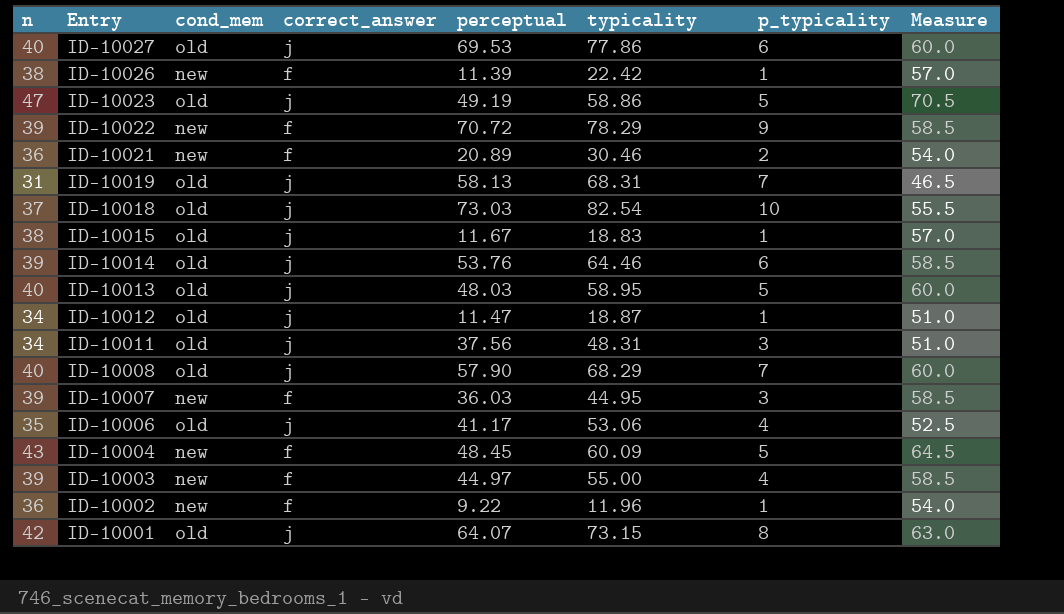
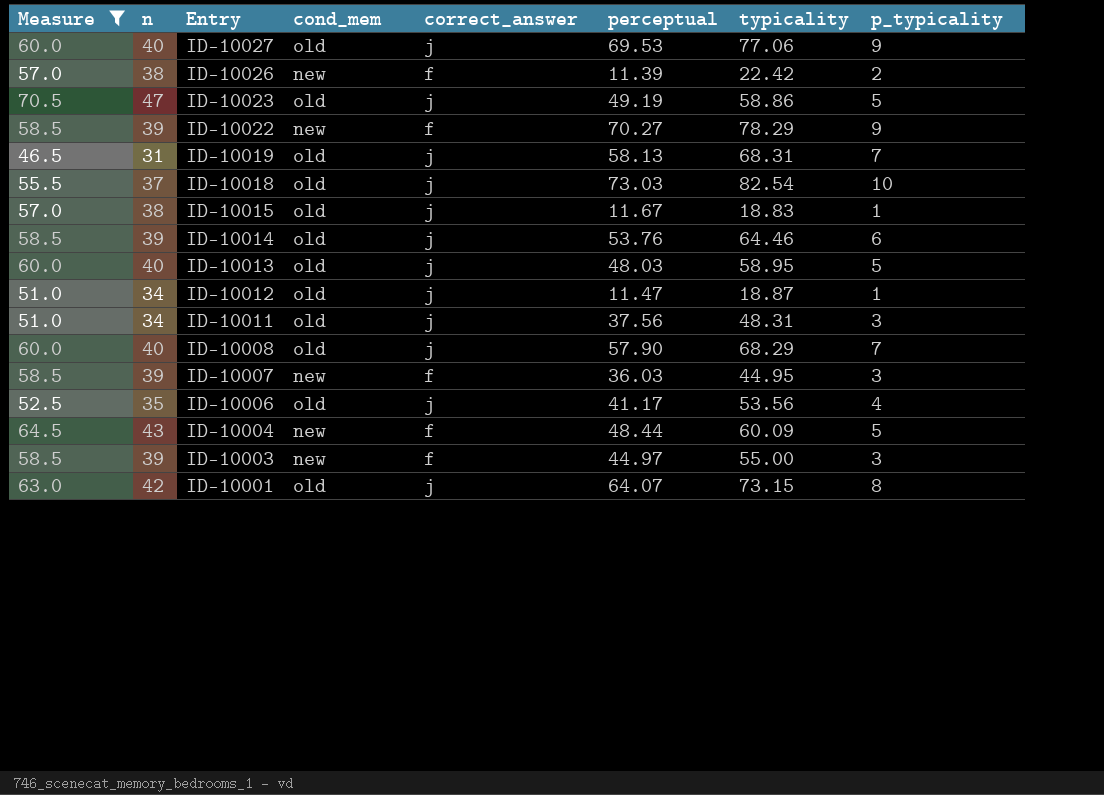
filter: none -> Measure != 54.0
column Measure | position: 8 -> 1
ID-10027 | typicality: 77.86 -> 77.06
ID-10027 | p_typicality: 6 -> 9
ID-10026 | p_typicality: 1 -> 2
ID-10022 | perceptual: 70.72 -> 70.27
ID-10006 | typicality: 53.06 -> 53.56
ID-10004 | perceptual: 48.45 -> 48.44
ID-10003 | p_typicality: 4 -> 3

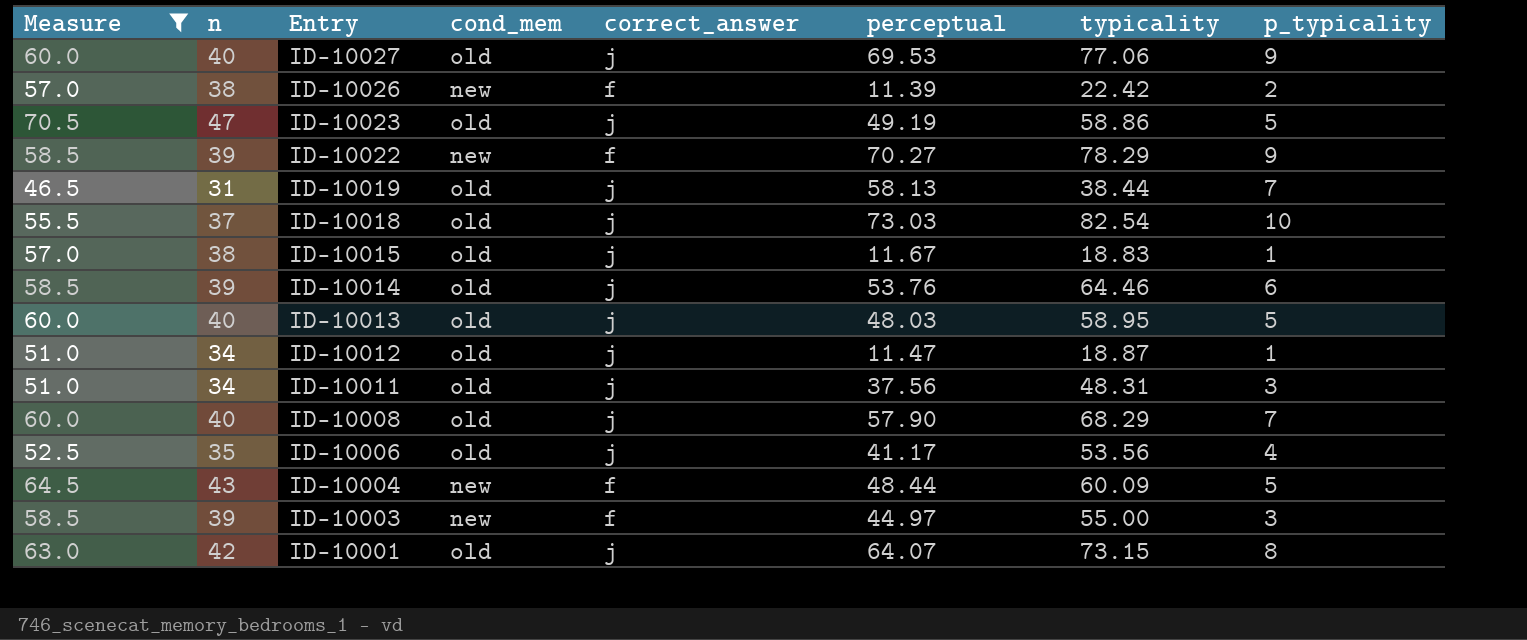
row ID-10007: 58.5 | 39 | new | f | 36.03 | 44.95 | 3 -> none
ID-10019 | typicality: 68.31 -> 38.44

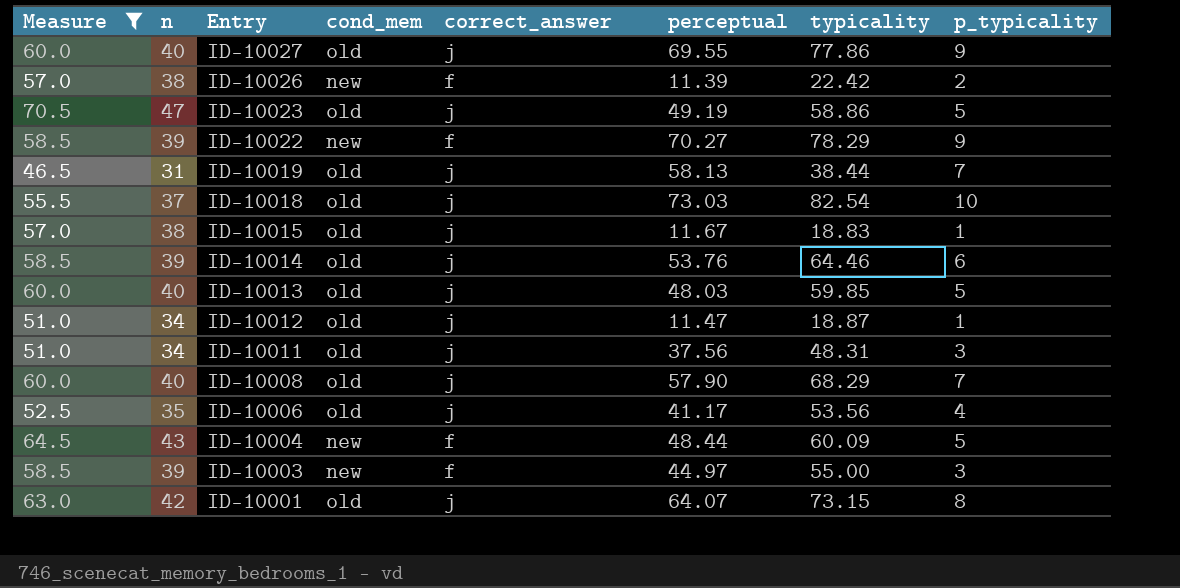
ID-10027 | perceptual: 69.53 -> 69.55
ID-10027 | typicality: 77.06 -> 77.86
ID-10013 | typicality: 58.95 -> 59.85

